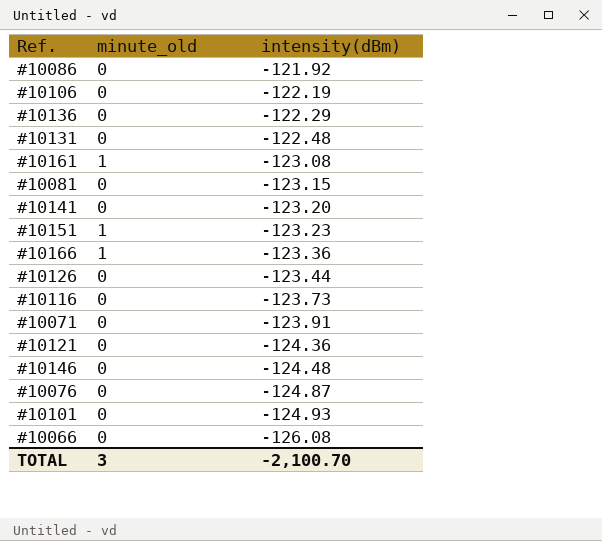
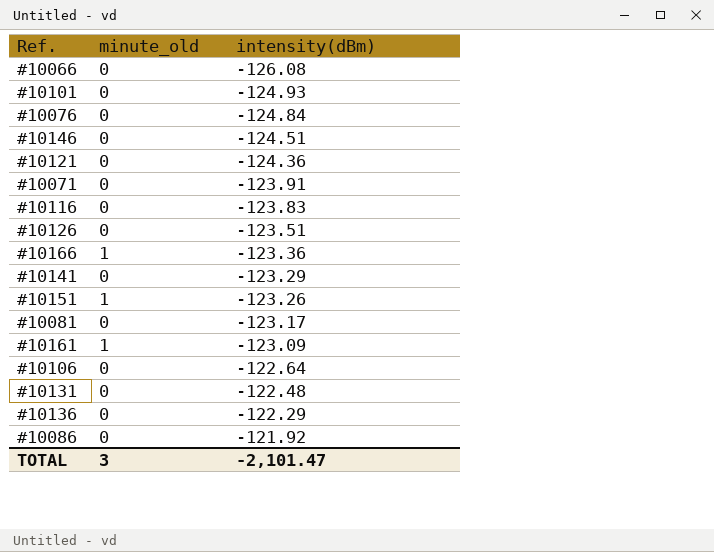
row order: intensity(dBm) descending -> intensity(dBm) ascending
#10076 | intensity(dBm): -124.87 -> -124.84
#10146 | intensity(dBm): -124.48 -> -124.51
#10116 | intensity(dBm): -123.73 -> -123.83
#10126 | intensity(dBm): -123.44 -> -123.51
#10141 | intensity(dBm): -123.20 -> -123.29
#10151 | intensity(dBm): -123.23 -> -123.26
#10081 | intensity(dBm): -123.15 -> -123.17
#10161 | intensity(dBm): -123.08 -> -123.09
#10106 | intensity(dBm): -122.19 -> -122.64
TOTAL | intensity(dBm): -2,100.70 -> -2,101.47

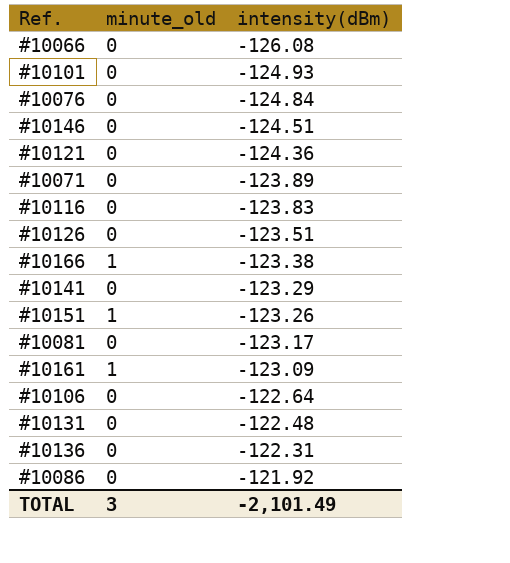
#10071 | intensity(dBm): -123.91 -> -123.89
#10166 | intensity(dBm): -123.36 -> -123.38
#10136 | intensity(dBm): -122.29 -> -122.31
TOTAL | intensity(dBm): -2,101.47 -> -2,101.49

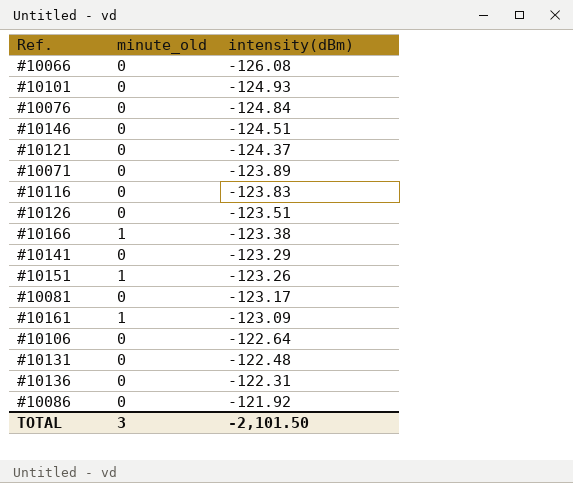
#10121 | intensity(dBm): -124.36 -> -124.37
TOTAL | intensity(dBm): -2,101.49 -> -2,101.50

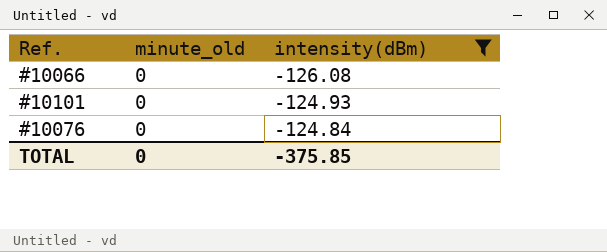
filter: none -> intensity(dBm) <= -124.84
TOTAL | minute_old: 3 -> 0
TOTAL | intensity(dBm): -2,101.50 -> -375.85

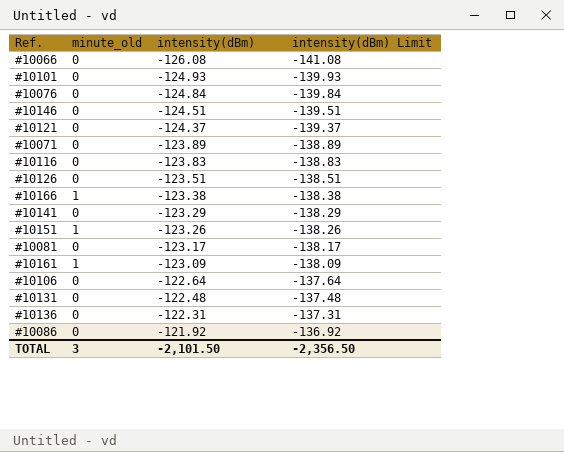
filter: intensity(dBm) <= -124.84 -> none
column intensity(dBm) Limit | formula: none -> [intensity(dBm)] - 15
TOTAL | minute_old: 0 -> 3
TOTAL | intensity(dBm): -375.85 -> -2,101.50

